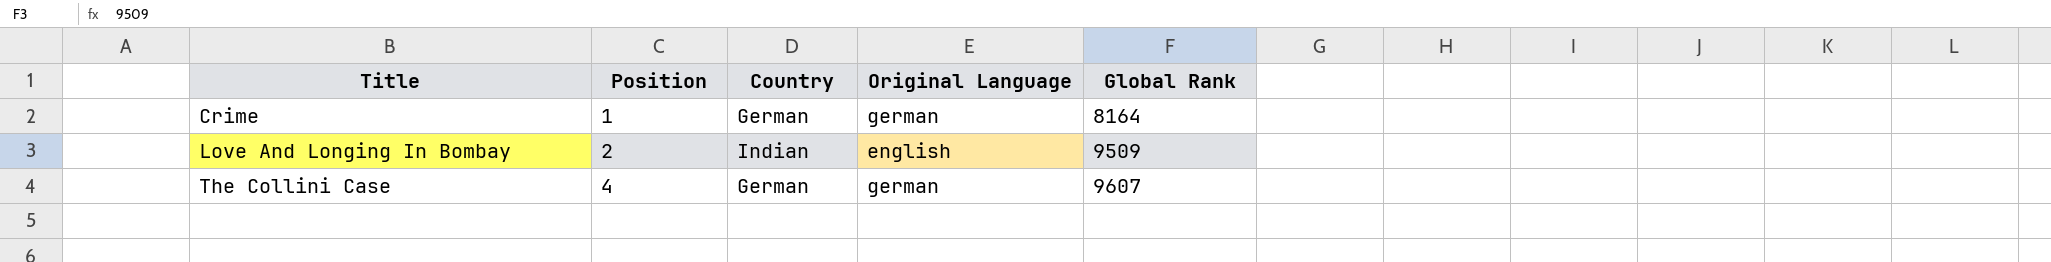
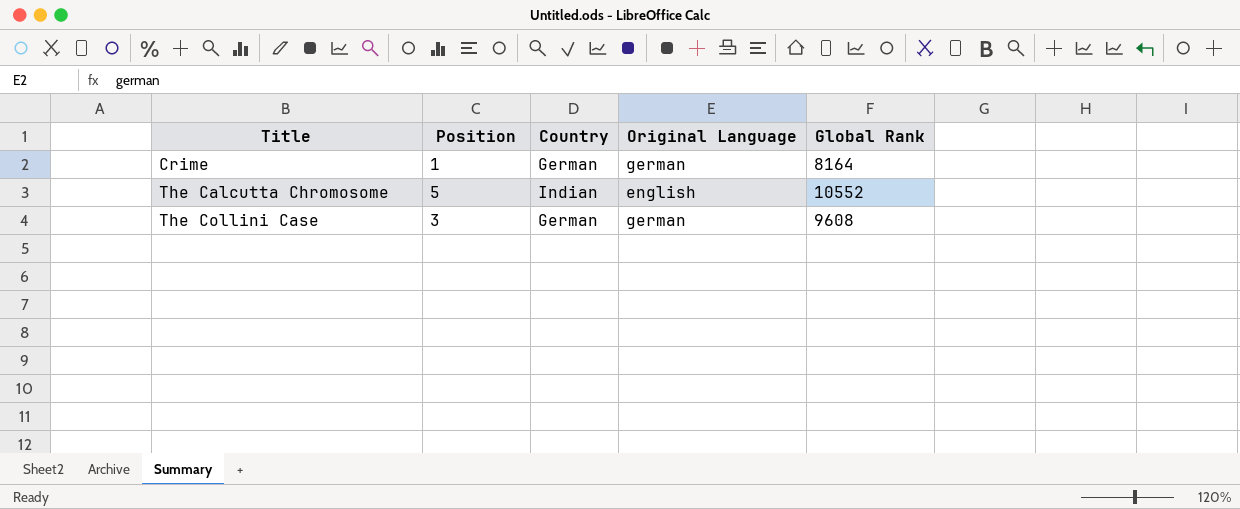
row Love And Longing In Bombay: 2 | Indian | english | 9509 -> none
row The Calcutta Chromosome: none -> 5 | Indian | english | 10552
The Collini Case | Position: 4 -> 3
The Collini Case | Global Rank: 9607 -> 9608

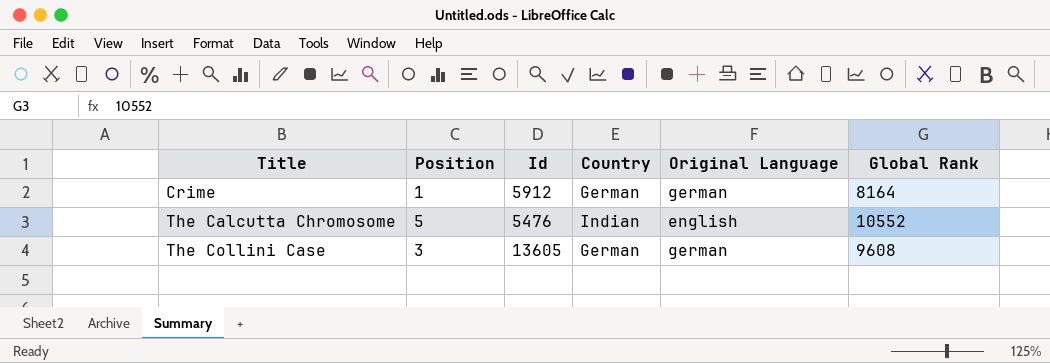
column Id | position: none -> 3

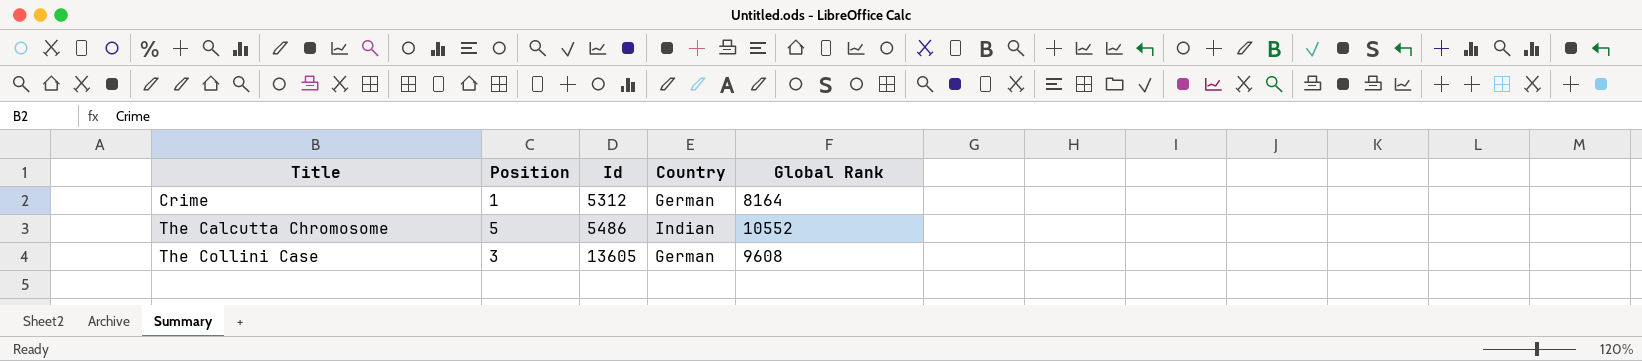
column Original Language | position: 5 -> none
Crime | Id: 5912 -> 5312
The Calcutta Chromosome | Id: 5476 -> 5486

